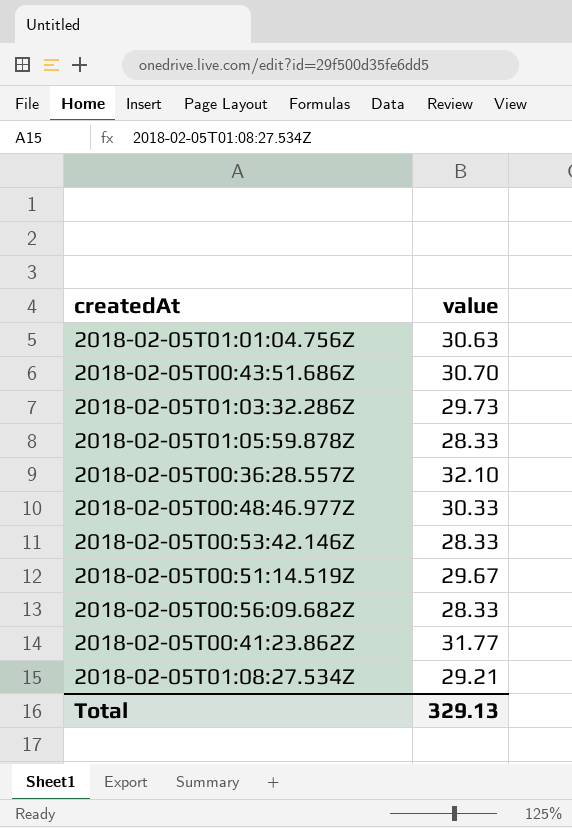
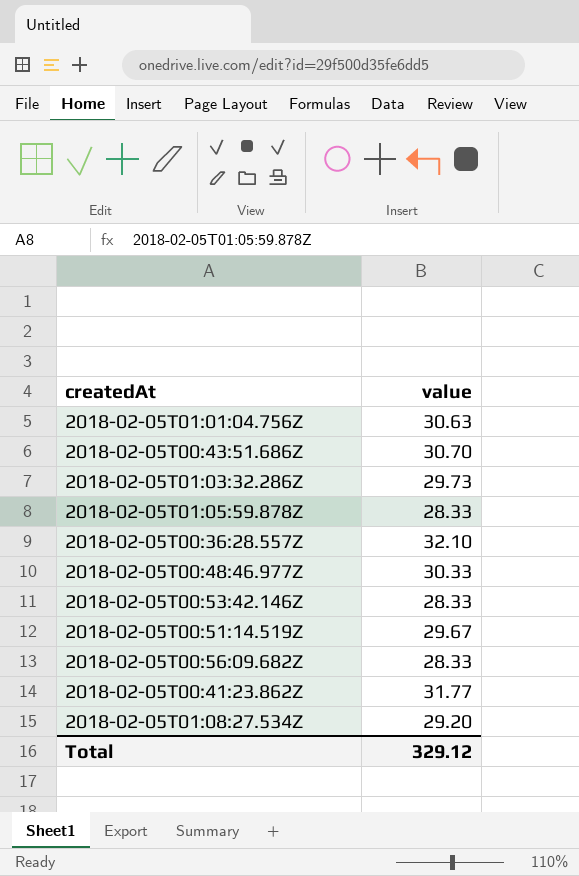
2018-02-05T01:08:27.534Z | value: 29.21 -> 29.20
Total | value: 329.13 -> 329.12

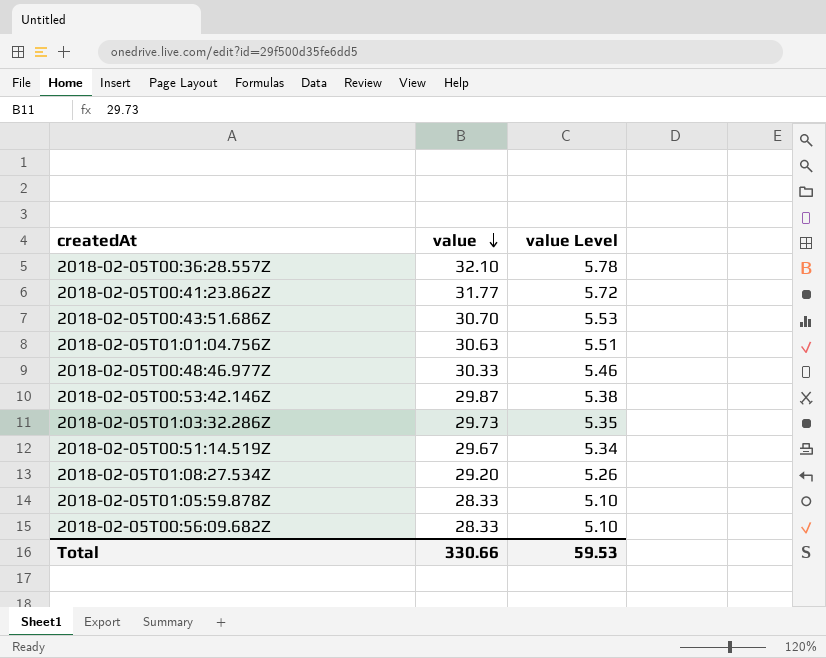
row order: none -> value descending
column value Level | formula: none -> [value] * 0.18
2018-02-05T00:53:42.146Z | value: 28.33 -> 29.87
Total | value: 329.12 -> 330.66

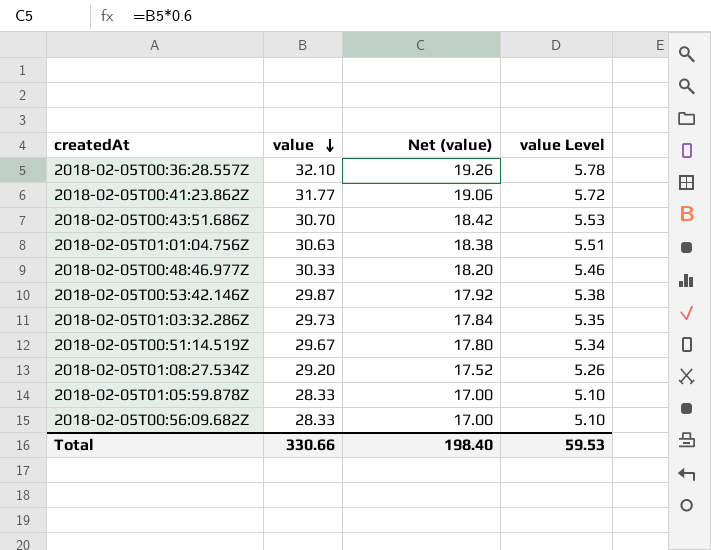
column Net (value) | formula: none -> [value] * 0.6

